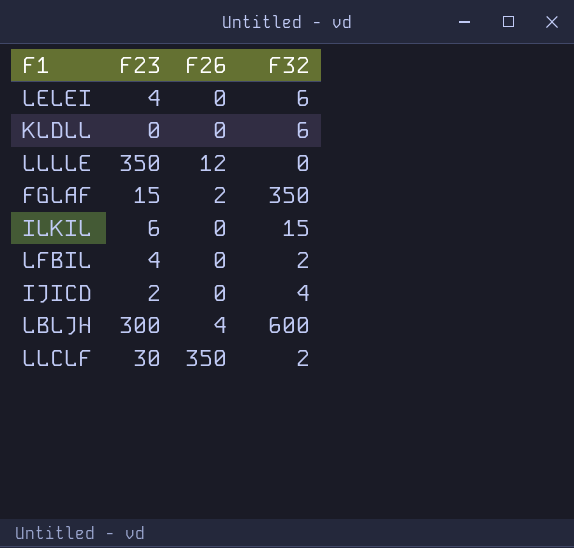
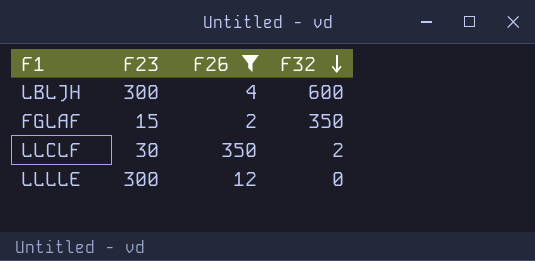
filter: none -> F26 != 0
row order: none -> F32 descending
LLLLE | F23: 350 -> 300

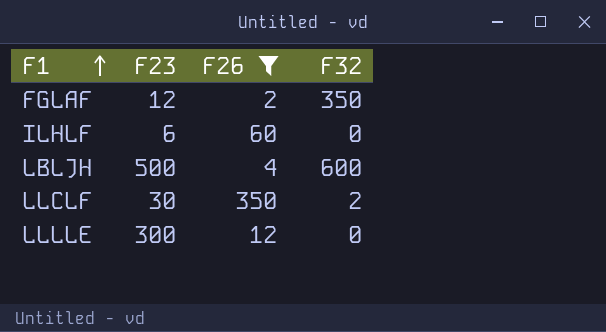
row order: F32 descending -> F1 ascending
FGLAF | F23: 15 -> 12
row ILHLF: none -> 6 | 60 | 0
LBLJH | F23: 300 -> 500

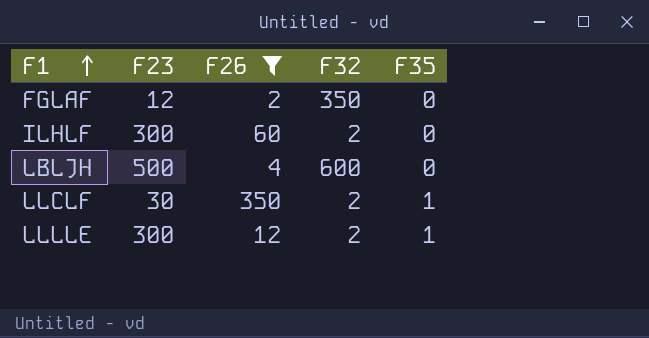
column F35 | position: none -> 5
ILHLF | F23: 6 -> 300
ILHLF | F32: 0 -> 2
LLLLE | F32: 0 -> 2

